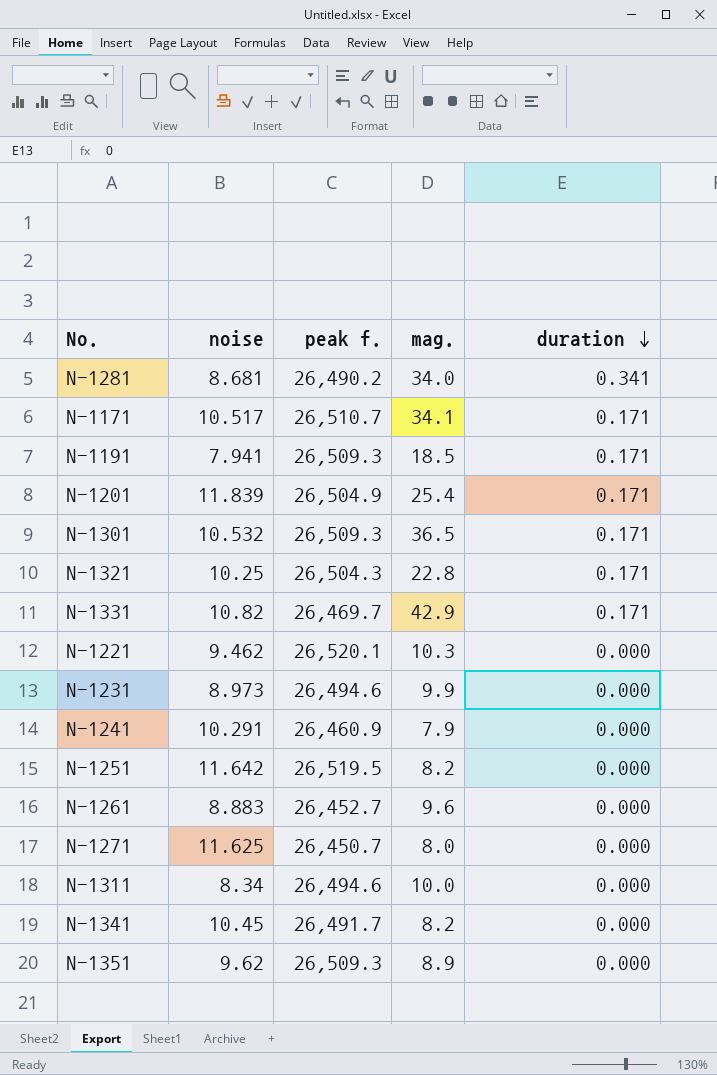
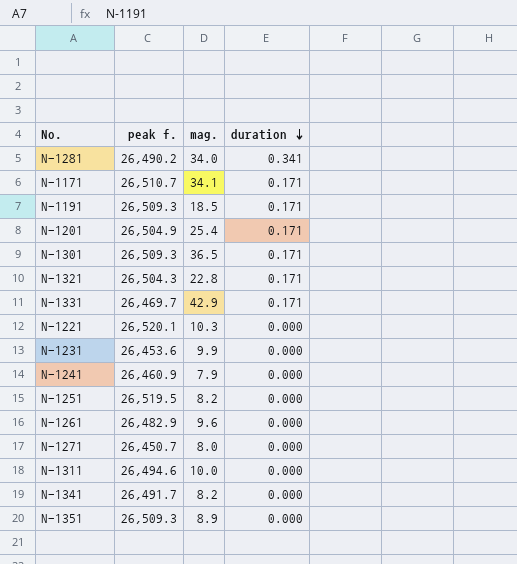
column noise | position: 2 -> none
N-1231 | peak f.: 26,494.6 -> 26,453.6
N-1261 | peak f.: 26,452.7 -> 26,482.9

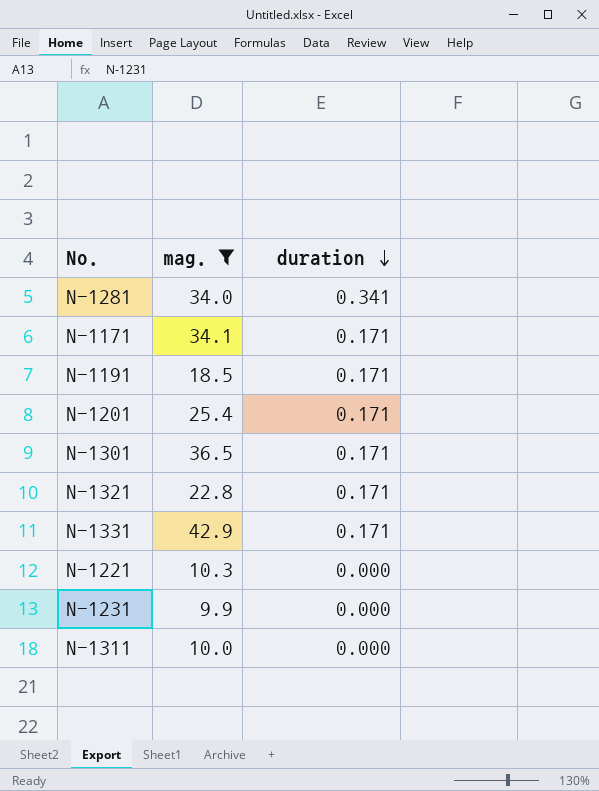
filter: none -> mag. >= 9.9
column peak f. | position: 2 -> none

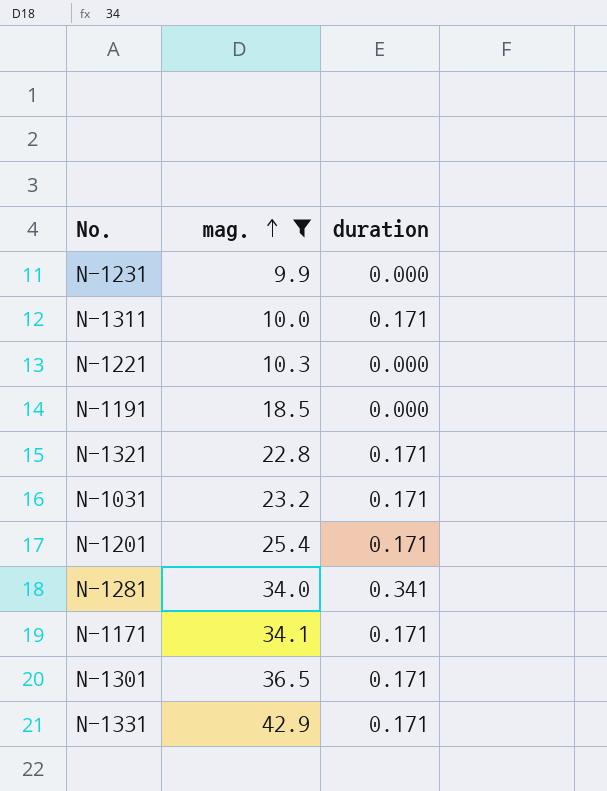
row order: duration descending -> mag. ascending
N-1311 | duration: 0.000 -> 0.171
N-1191 | duration: 0.171 -> 0.000
row N-1031: none -> 23.2 | 0.171

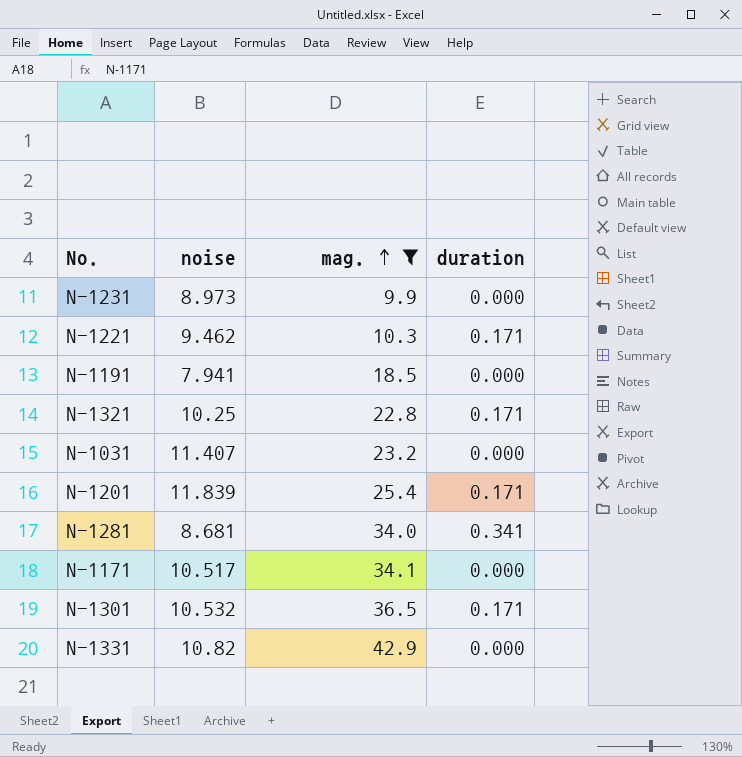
column noise | position: none -> 2
row N-1311: 10.0 | 0.171 -> none
N-1221 | duration: 0.000 -> 0.171
N-1031 | duration: 0.171 -> 0.000
N-1171 | duration: 0.171 -> 0.000
N-1331 | duration: 0.171 -> 0.000

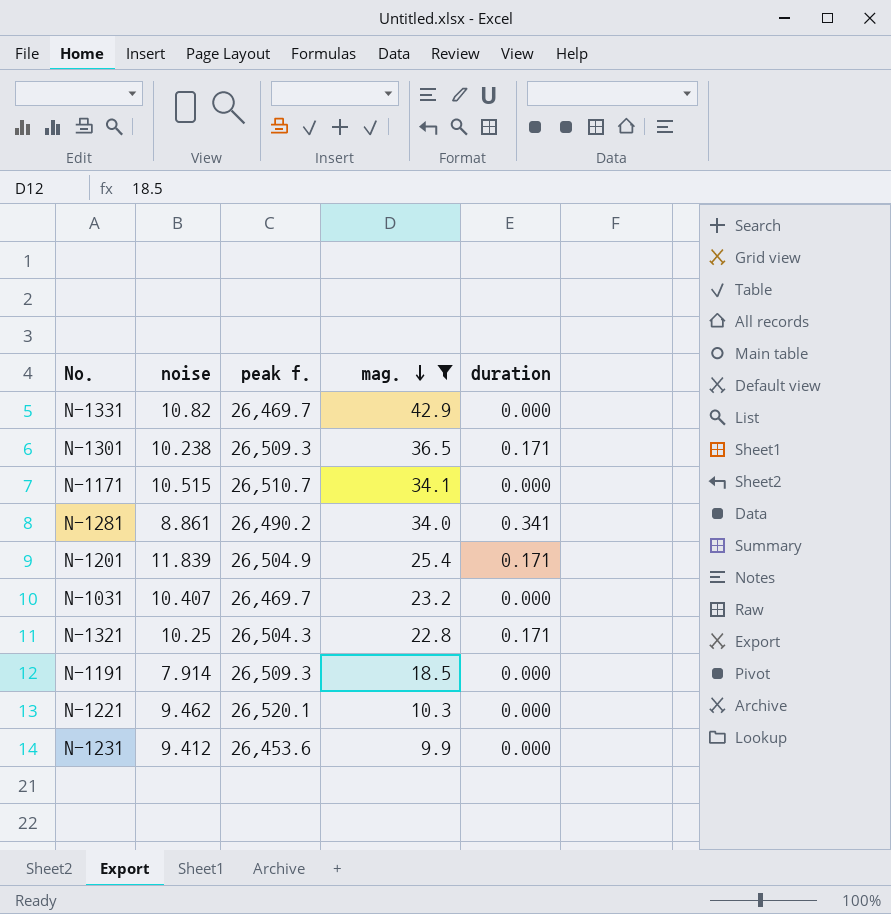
row order: mag. ascending -> mag. descending
column peak f. | position: none -> 3
N-1301 | noise: 10.532 -> 10.238
N-1171 | noise: 10.517 -> 10.515
N-1281 | noise: 8.681 -> 8.861
N-1031 | noise: 11.407 -> 10.407
N-1191 | noise: 7.941 -> 7.914
N-1221 | duration: 0.171 -> 0.000
N-1231 | noise: 8.973 -> 9.412

